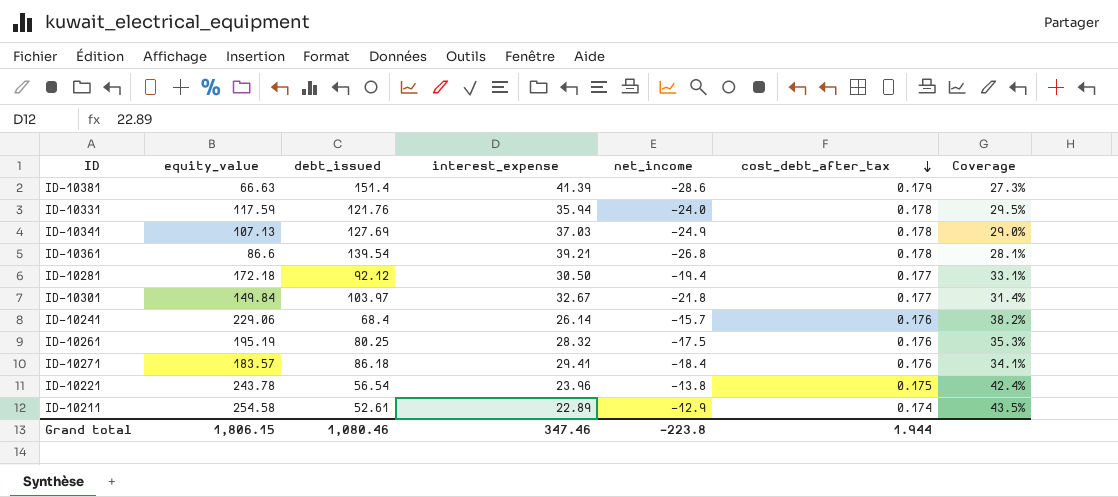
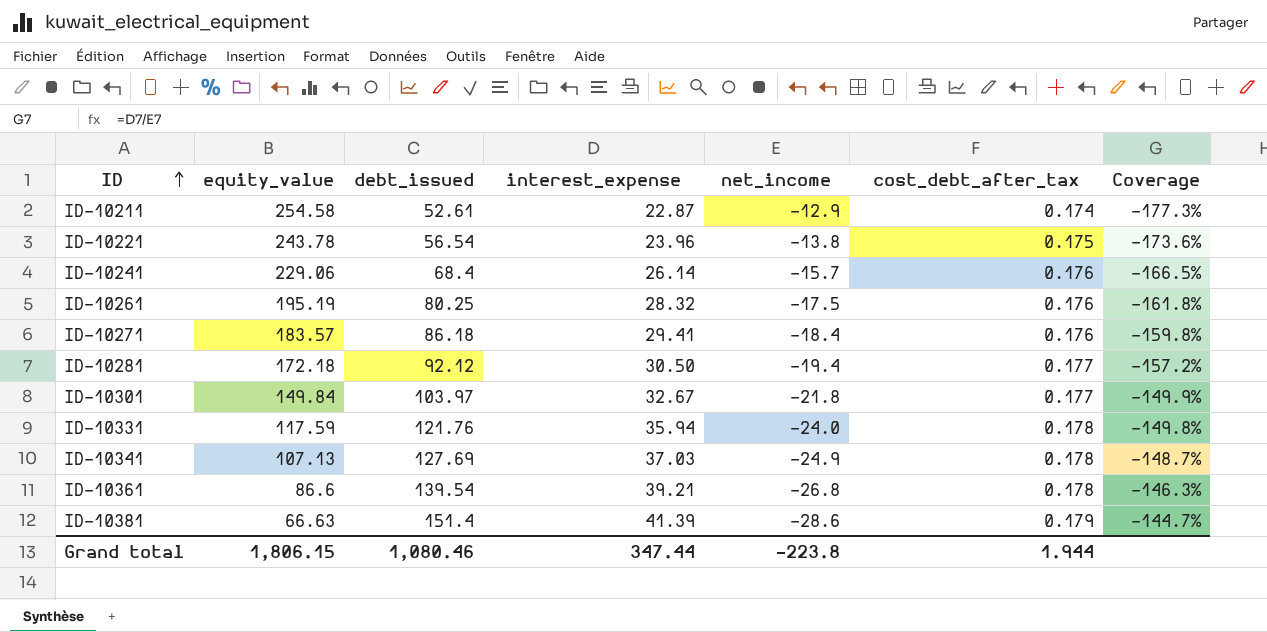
row order: cost_debt_after_tax descending -> ID ascending
column Coverage | formula: [interest_expense] / [debt_issued] -> [interest_expense] / [net_income]
ID-10211 | interest_expense: 22.89 -> 22.87
Grand total | interest_expense: 347.46 -> 347.44

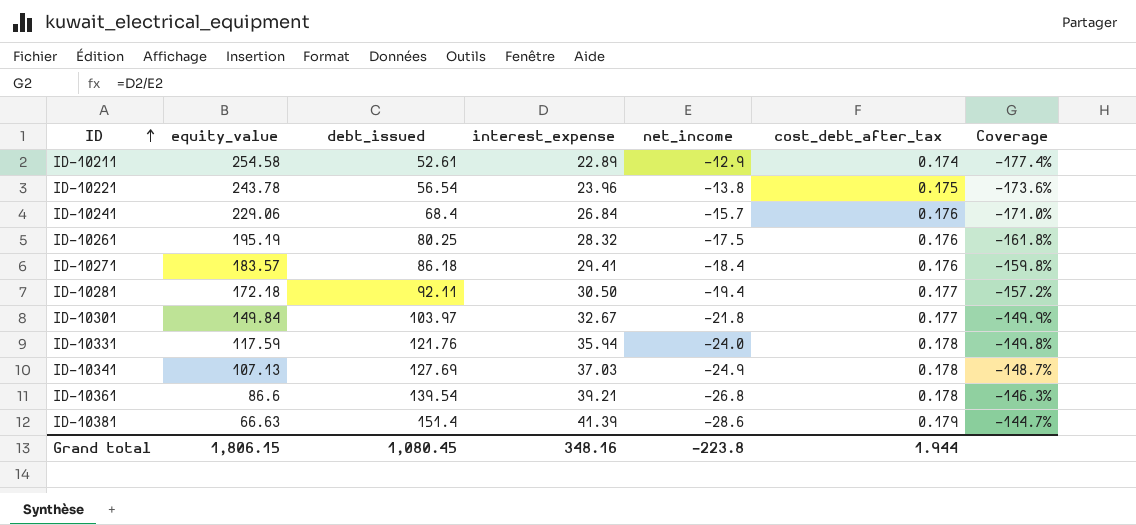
ID-10211 | interest_expense: 22.87 -> 22.89
ID-10211 | Coverage: -177.3% -> -177.4%
ID-10241 | interest_expense: 26.14 -> 26.84
ID-10241 | Coverage: -166.5% -> -171.0%
ID-10281 | debt_issued: 92.12 -> 92.11
Grand total | debt_issued: 1,080.46 -> 1,080.45
Grand total | interest_expense: 347.44 -> 348.16

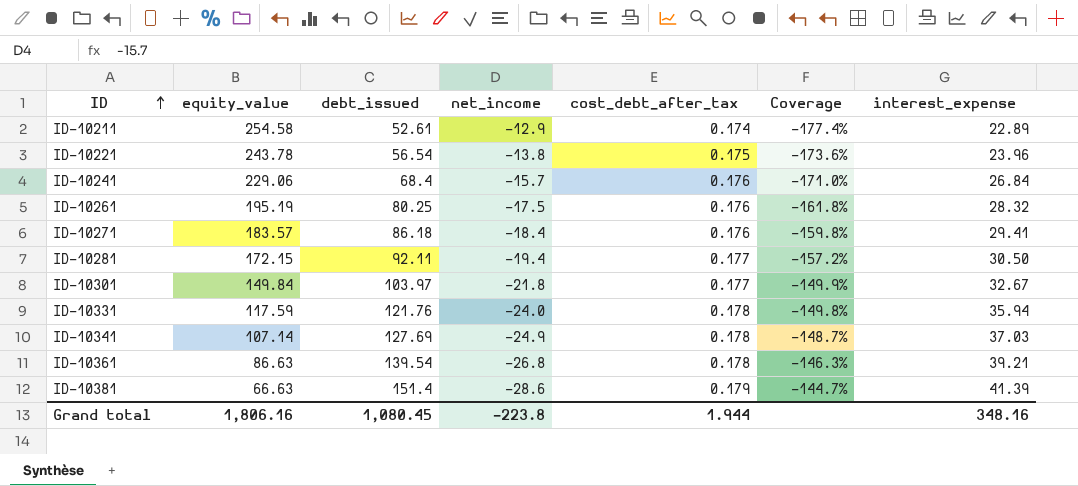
column interest_expense | position: 4 -> 7
ID-10281 | equity_value: 172.18 -> 172.15
ID-10341 | equity_value: 107.13 -> 107.14
ID-10361 | equity_value: 86.6 -> 86.63
Grand total | equity_value: 1,806.15 -> 1,806.16

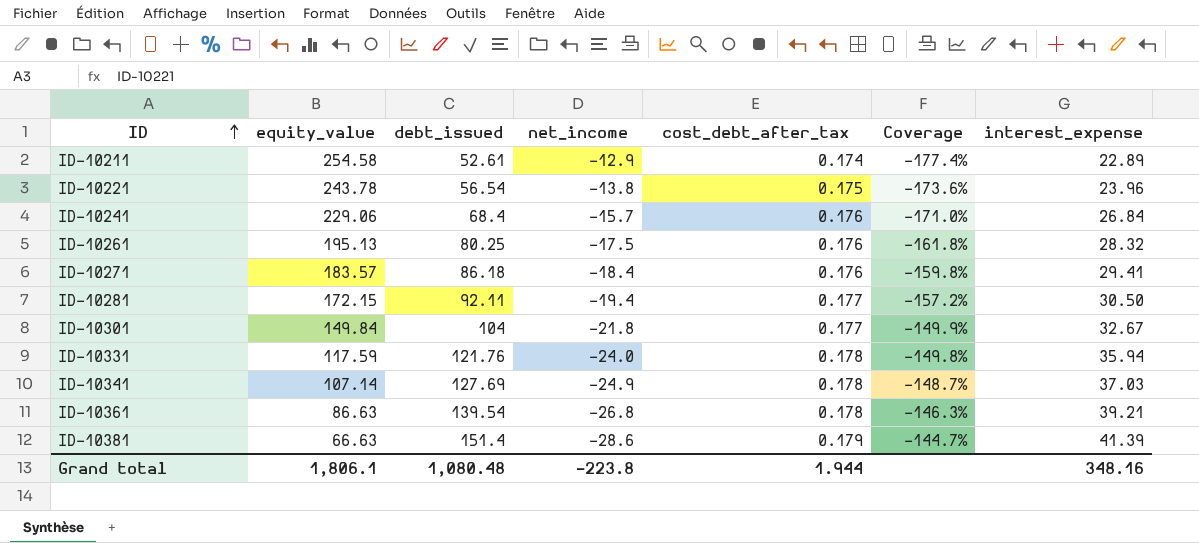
ID-10261 | equity_value: 195.19 -> 195.13
ID-10301 | debt_issued: 103.97 -> 104
Grand total | equity_value: 1,806.16 -> 1,806.1
Grand total | debt_issued: 1,080.45 -> 1,080.48

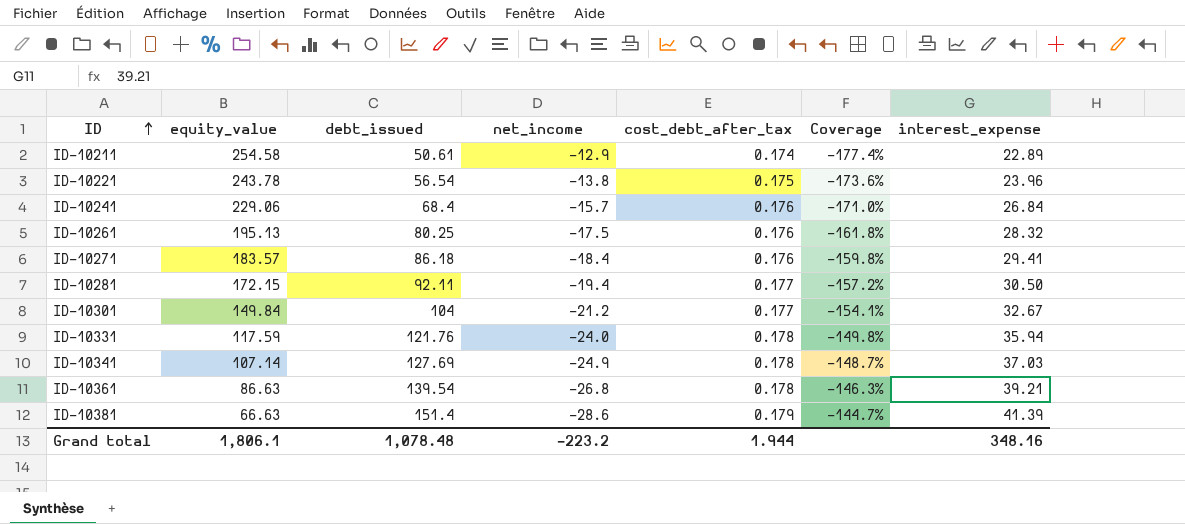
ID-10211 | debt_issued: 52.61 -> 50.61
ID-10301 | net_income: -21.8 -> -21.2
ID-10301 | Coverage: -149.9% -> -154.1%
Grand total | debt_issued: 1,080.48 -> 1,078.48
Grand total | net_income: -223.8 -> -223.2

